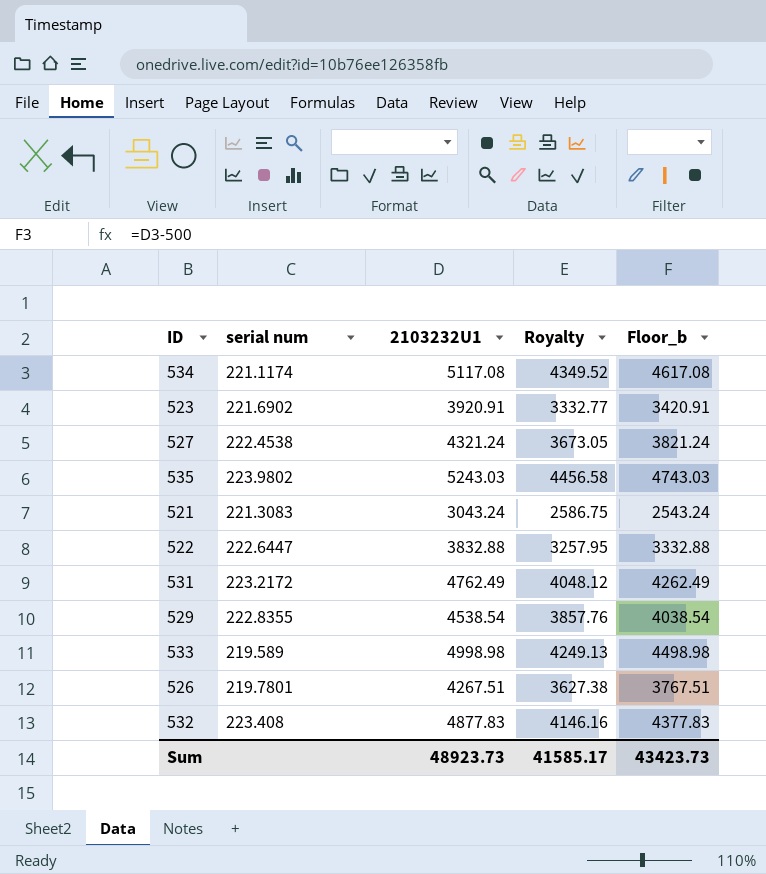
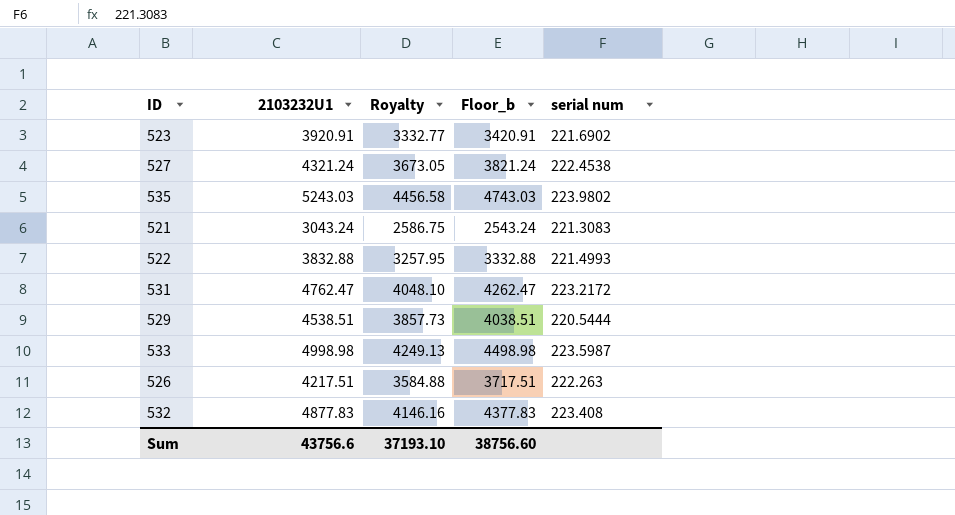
column serial num | position: 2 -> 5
row 534: 221.1174 | 5117.08 | 4349.52 | 4617.08 -> none
522 | serial num: 222.6447 -> 221.4993
531 | 2103232U1: 4762.49 -> 4762.47
531 | Royalty: 4048.12 -> 4048.10
531 | Floor_b: 4262.49 -> 4262.47
529 | 2103232U1: 4538.54 -> 4538.51
529 | Royalty: 3857.76 -> 3857.73
529 | Floor_b: 4038.54 -> 4038.51
529 | serial num: 222.8355 -> 220.5444
533 | serial num: 219.589 -> 223.5987
526 | 2103232U1: 4267.51 -> 4217.51
526 | Royalty: 3627.38 -> 3584.88
526 | Floor_b: 3767.51 -> 3717.51
526 | serial num: 219.7801 -> 222.263
Sum | 2103232U1: 48923.73 -> 43756.6
Sum | Royalty: 41585.17 -> 37193.10
Sum | Floor_b: 43423.73 -> 38756.60

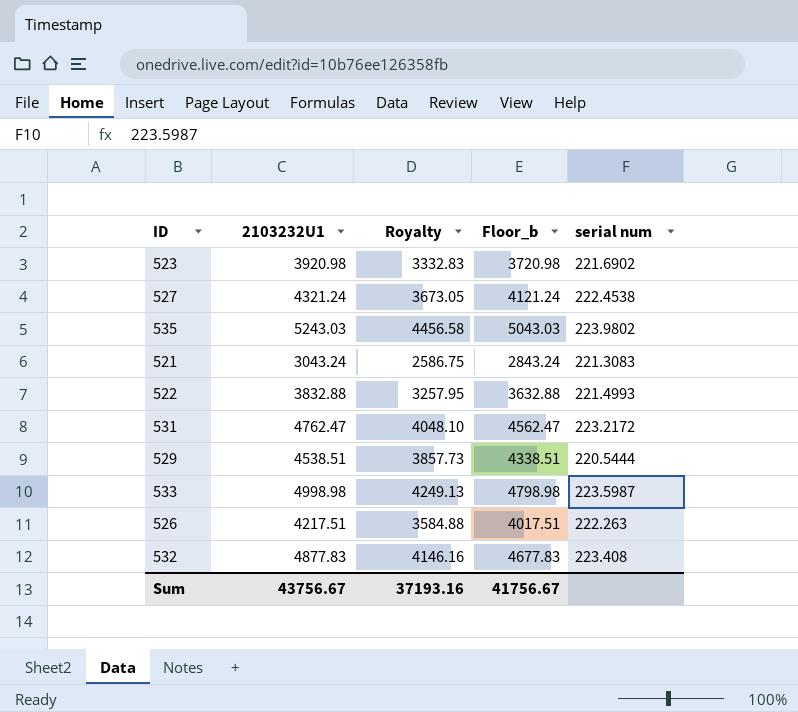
column Floor_b | formula: [2103232U1] - 500 -> [2103232U1] - 200
523 | 2103232U1: 3920.91 -> 3920.98
523 | Royalty: 3332.77 -> 3332.83
Sum | 2103232U1: 43756.6 -> 43756.67
Sum | Royalty: 37193.10 -> 37193.16
Sum | Floor_b: 38756.60 -> 41756.67

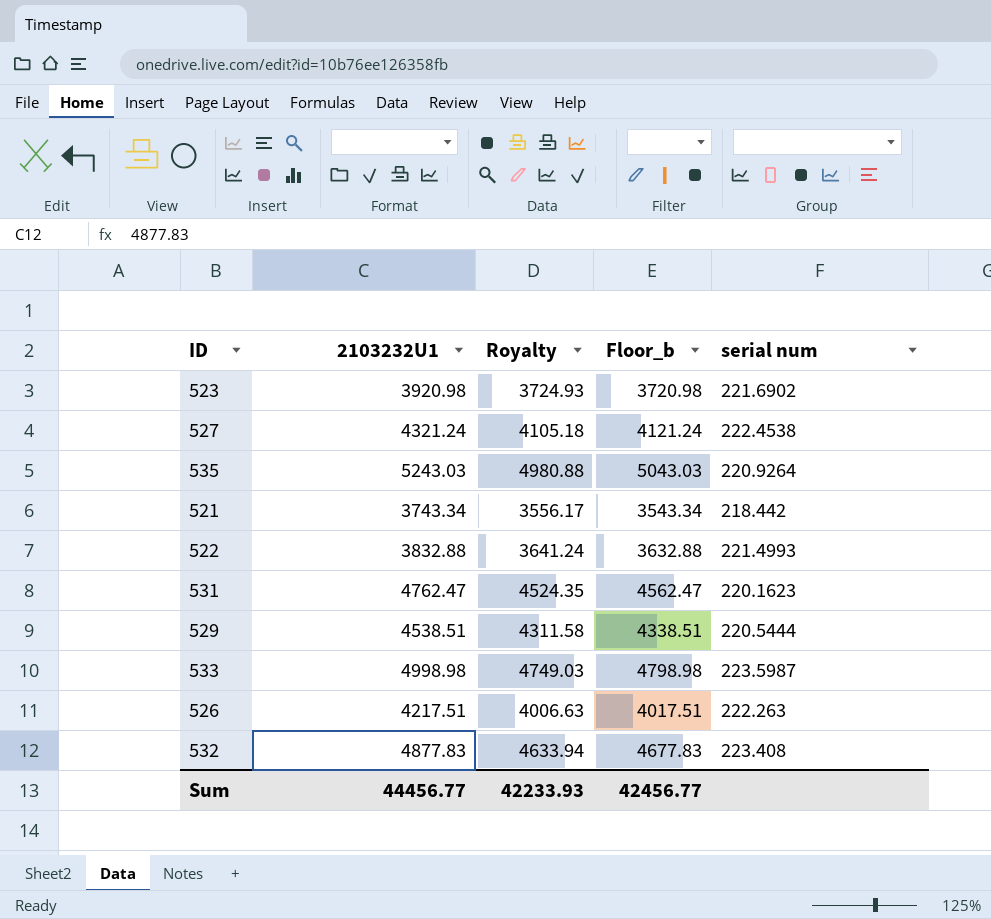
column Royalty | formula: [2103232U1] * 0.85 -> [2103232U1] * 0.95
535 | serial num: 223.9802 -> 220.9264
521 | 2103232U1: 3043.24 -> 3743.34
521 | Floor_b: 2843.24 -> 3543.34
521 | serial num: 221.3083 -> 218.442
531 | serial num: 223.2172 -> 220.1623
Sum | 2103232U1: 43756.67 -> 44456.77
Sum | Royalty: 37193.16 -> 42233.93
Sum | Floor_b: 41756.67 -> 42456.77

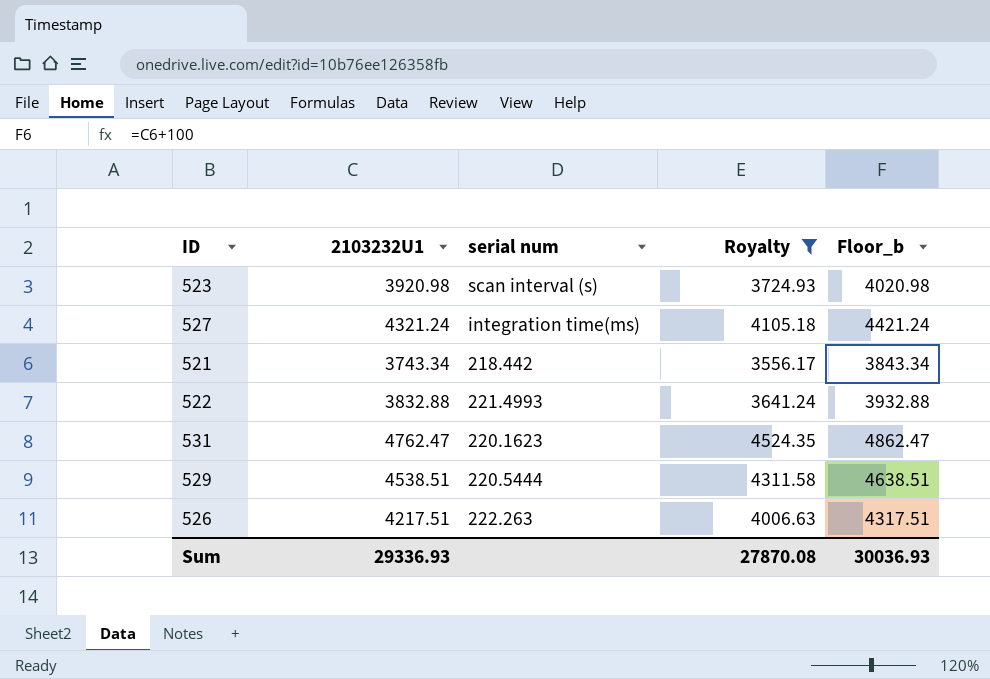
filter: none -> Royalty <= 4524.35
column serial num | position: 5 -> 3
column Floor_b | formula: [2103232U1] - 200 -> [2103232U1] + 100
523 | serial num: 221.6902 -> scan interval (s)
527 | serial num: 222.4538 -> integration time(ms)
Sum | 2103232U1: 44456.77 -> 29336.93
Sum | Royalty: 42233.93 -> 27870.08
Sum | Floor_b: 42456.77 -> 30036.93

